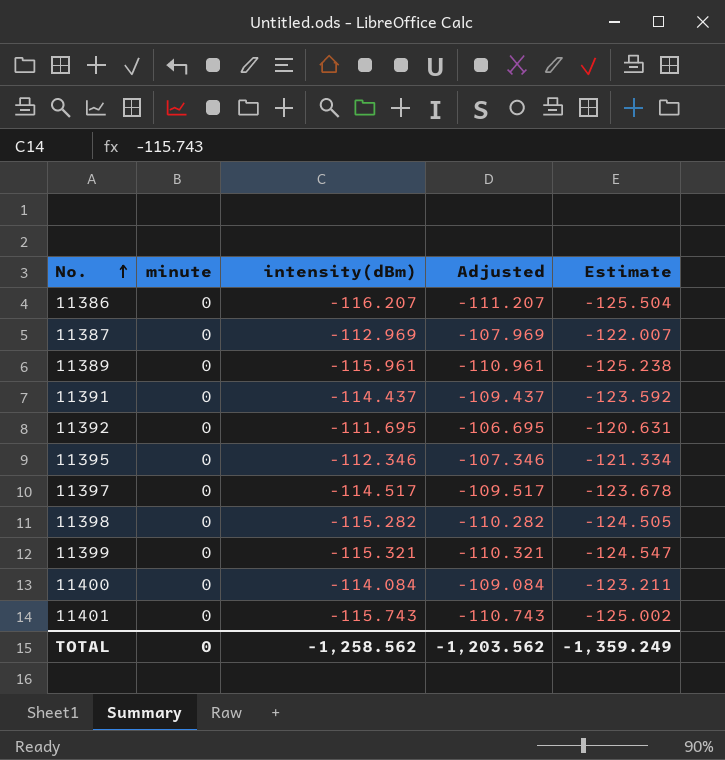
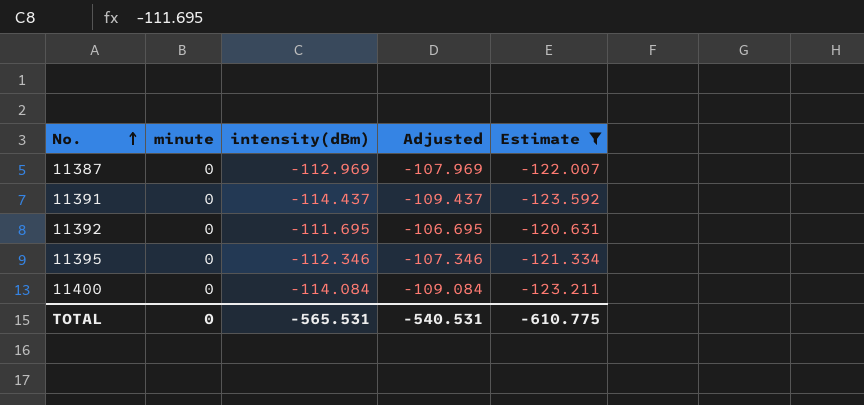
filter: none -> Estimate >= -123.592
TOTAL | intensity(dBm): -1,258.562 -> -565.531
TOTAL | Adjusted: -1,203.562 -> -540.531
TOTAL | Estimate: -1,359.249 -> -610.775

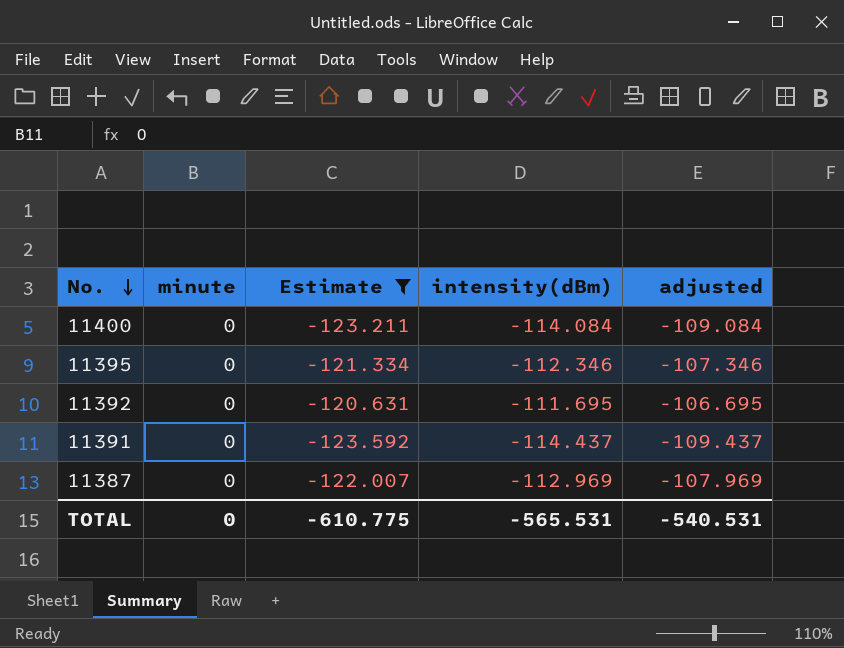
row order: No. ascending -> No. descending
column Estimate | position: 5 -> 3
column name: Adjusted -> adjusted

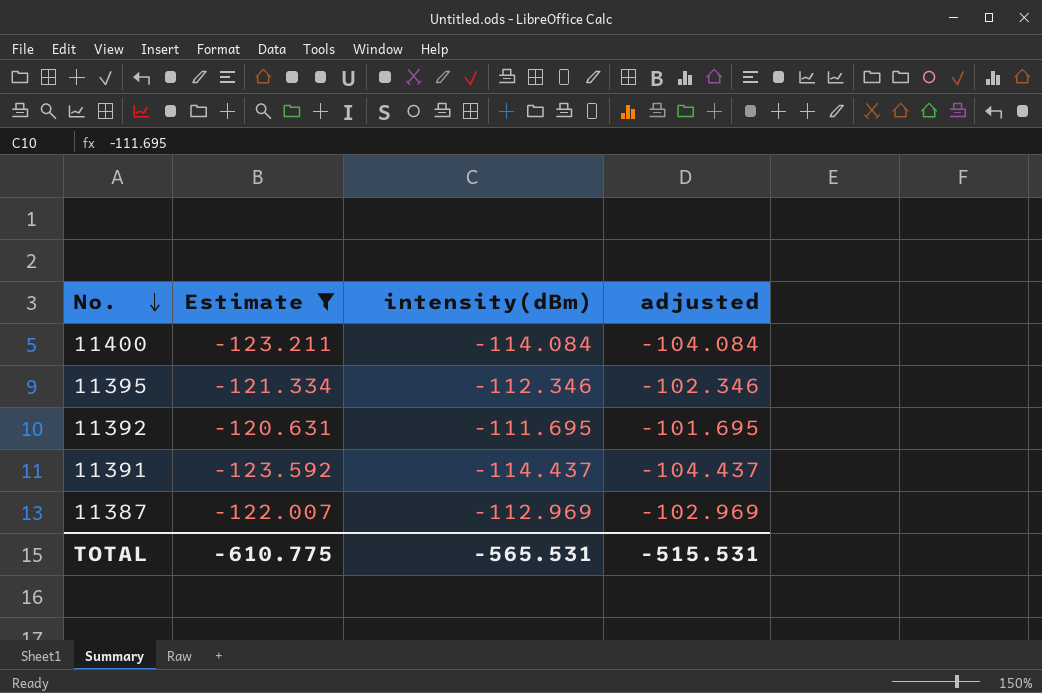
column minute | position: 2 -> none
column adjusted | formula: [intensity(dBm)] + 5 -> [intensity(dBm)] + 10
TOTAL | adjusted: -540.531 -> -515.531

